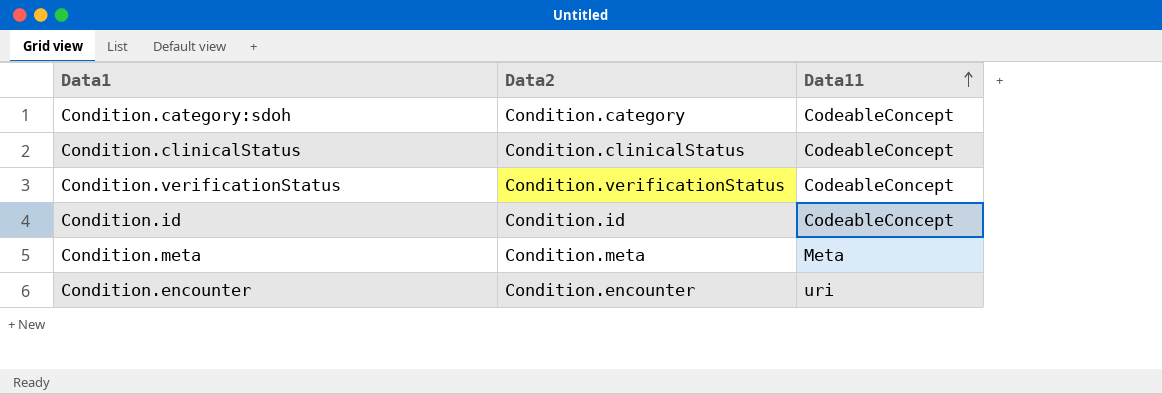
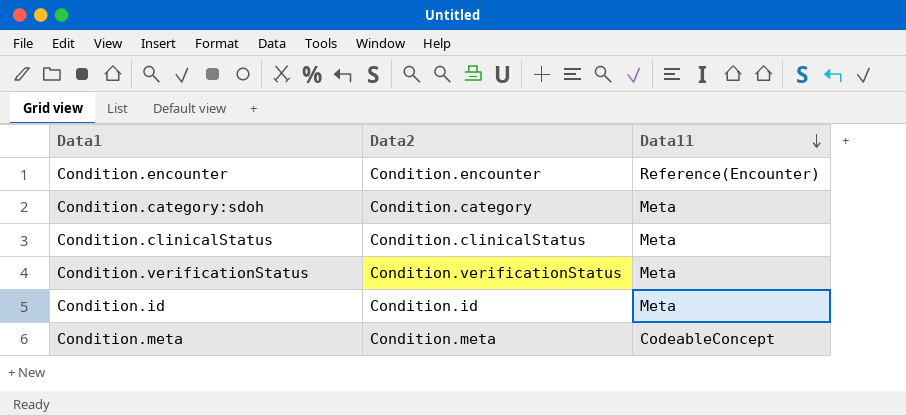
row order: Data11 ascending -> Data11 descending
Condition.encounter | Data11: uri -> Reference(Encounter)
Condition.category:sdoh | Data11: CodeableConcept -> Meta
Condition.clinicalStatus | Data11: CodeableConcept -> Meta
Condition.verificationStatus | Data11: CodeableConcept -> Meta
Condition.id | Data11: CodeableConcept -> Meta
Condition.meta | Data11: Meta -> CodeableConcept

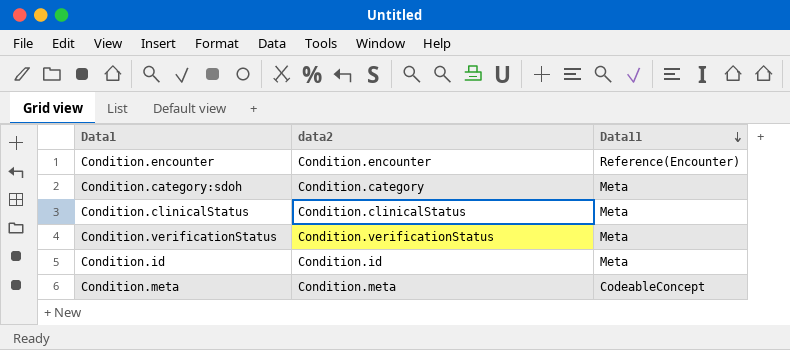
column name: Data2 -> data2

